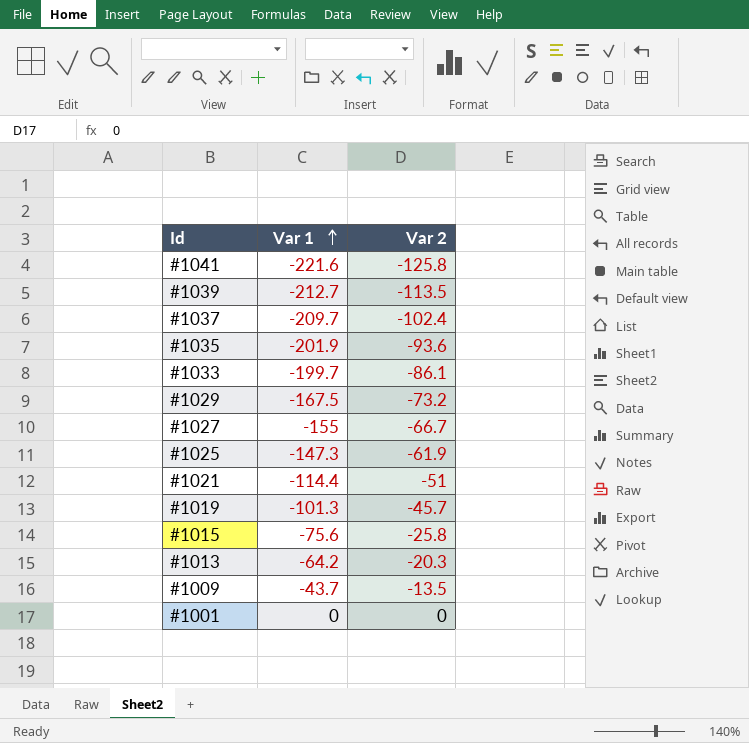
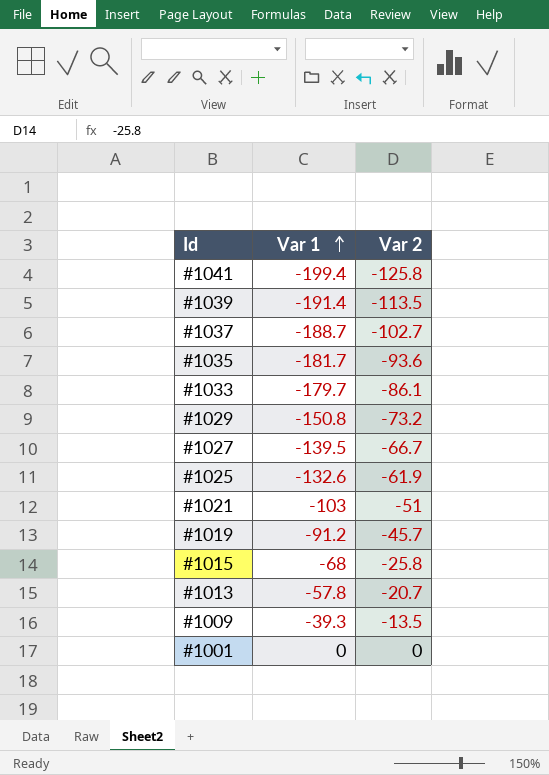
#1041 | Var 1: -221.6 -> -199.4
#1039 | Var 1: -212.7 -> -191.4
#1037 | Var 1: -209.7 -> -188.7
#1037 | Var 2: -102.4 -> -102.7
#1035 | Var 1: -201.9 -> -181.7
#1033 | Var 1: -199.7 -> -179.7
#1029 | Var 1: -167.5 -> -150.8
#1027 | Var 1: -155 -> -139.5
#1025 | Var 1: -147.3 -> -132.6
#1021 | Var 1: -114.4 -> -103
#1019 | Var 1: -101.3 -> -91.2
#1015 | Var 1: -75.6 -> -68
#1013 | Var 1: -64.2 -> -57.8
#1013 | Var 2: -20.3 -> -20.7
#1009 | Var 1: -43.7 -> -39.3

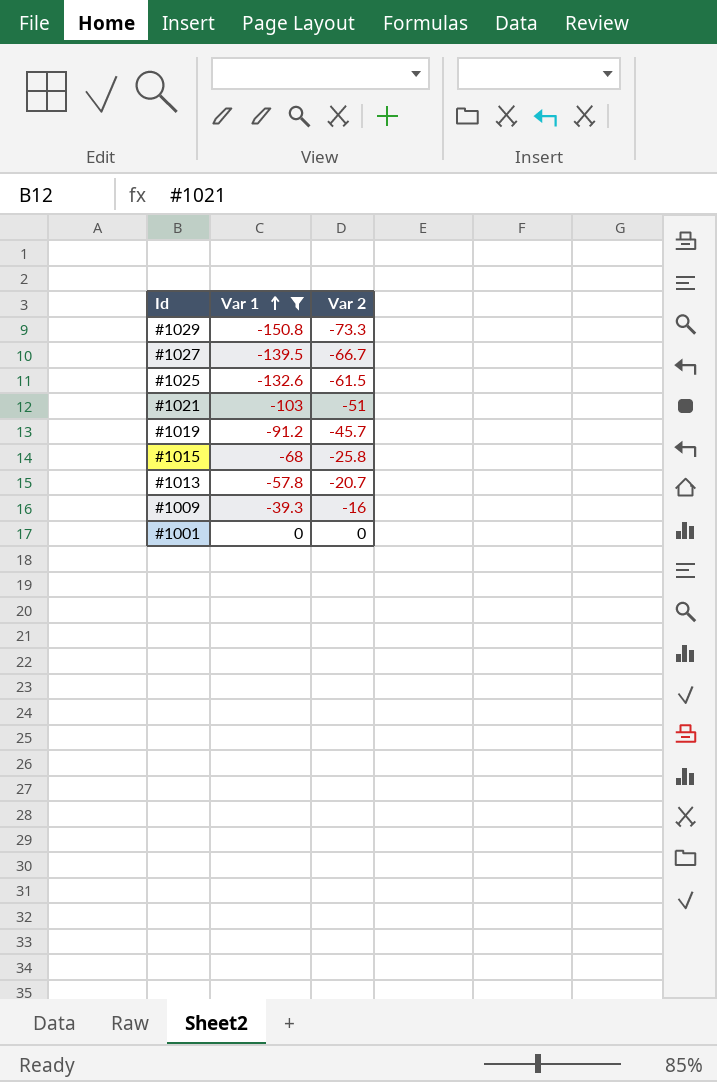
filter: none -> Var 1 >= -150.8
#1029 | Var 2: -73.2 -> -73.3
#1025 | Var 2: -61.9 -> -61.5
#1009 | Var 2: -13.5 -> -16

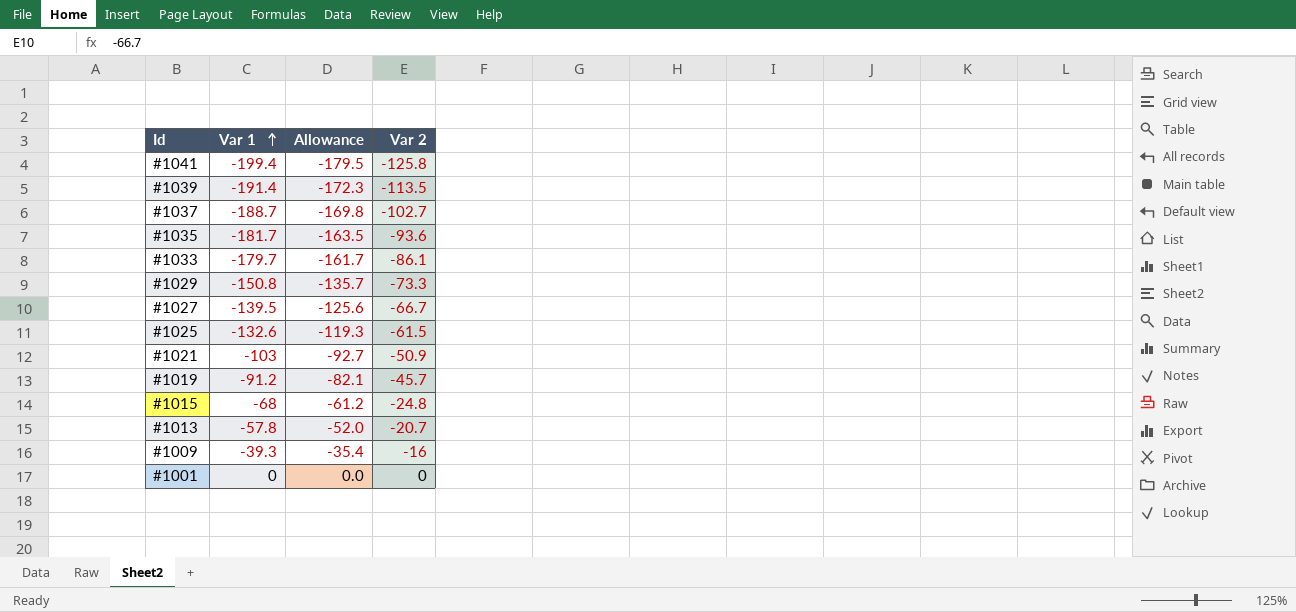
filter: Var 1 >= -150.8 -> none
column Allowance | formula: none -> [Var 1] * 0.9
#1021 | Var 2: -51 -> -50.9
#1015 | Var 2: -25.8 -> -24.8

